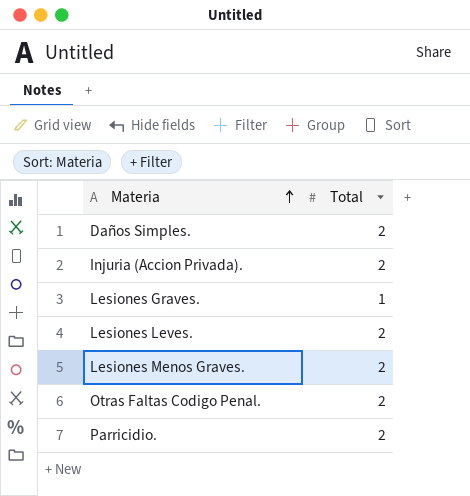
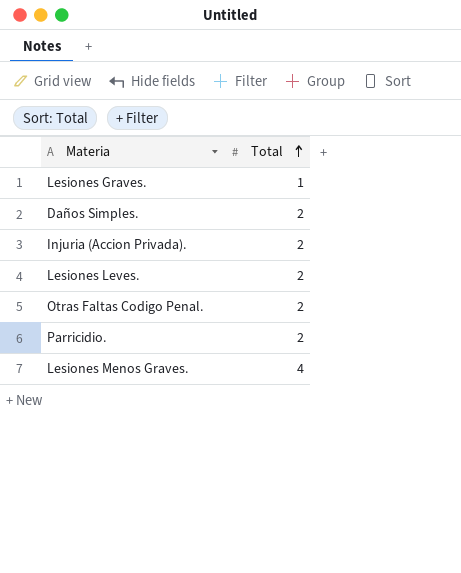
row order: Materia ascending -> Total ascending
Lesiones Menos Graves. | Total: 2 -> 4

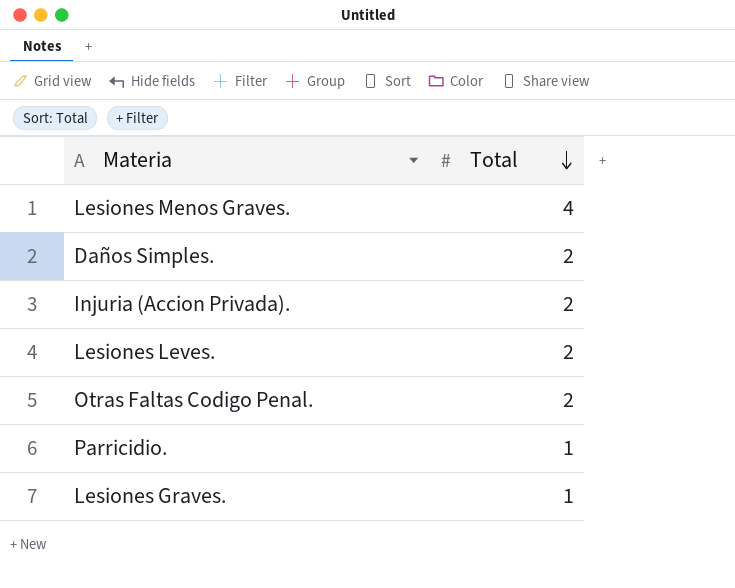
row order: Total ascending -> Total descending
Parricidio. | Total: 2 -> 1

